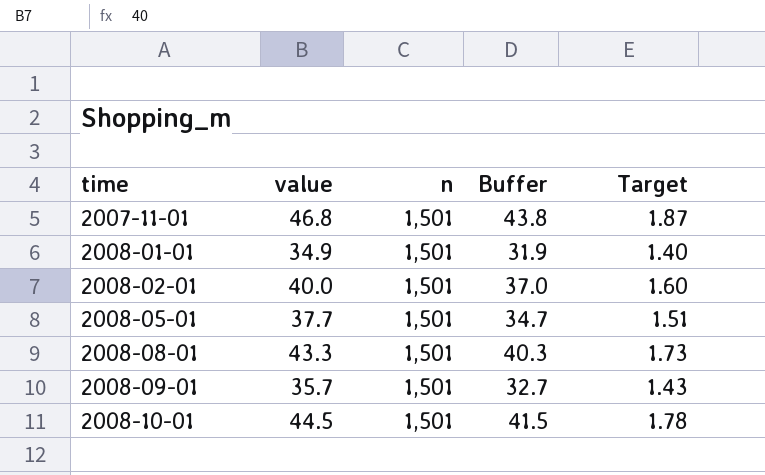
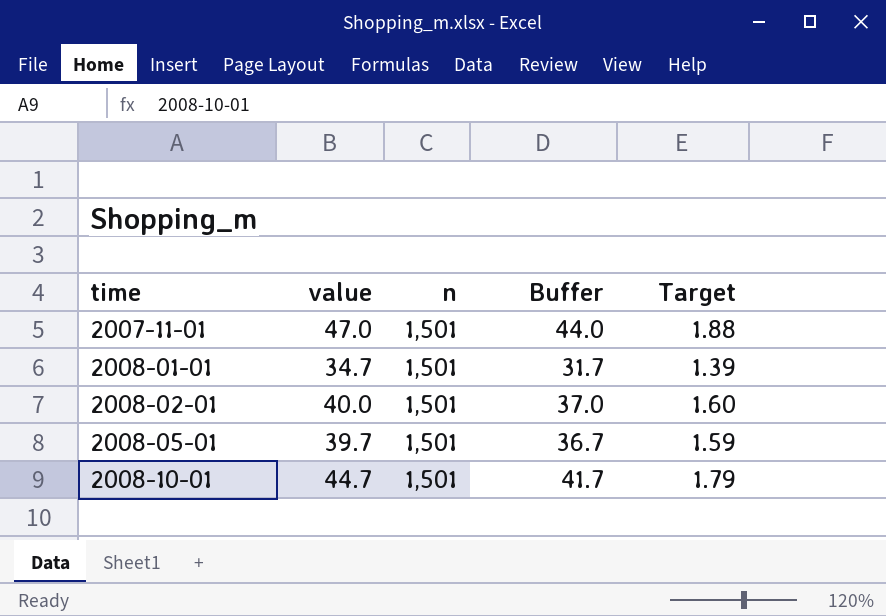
row 2008-08-01: 43.3 | 1,501 | 40.3 | 1.73 -> none
row 2008-09-01: 35.7 | 1,501 | 32.7 | 1.43 -> none
2007-11-01 | value: 46.8 -> 47.0
2007-11-01 | Buffer: 43.8 -> 44.0
2007-11-01 | Target: 1.87 -> 1.88
2008-01-01 | value: 34.9 -> 34.7
2008-01-01 | Buffer: 31.9 -> 31.7
2008-01-01 | Target: 1.40 -> 1.39
2008-05-01 | value: 37.7 -> 39.7
2008-05-01 | Buffer: 34.7 -> 36.7
2008-05-01 | Target: 1.51 -> 1.59
2008-10-01 | value: 44.5 -> 44.7
2008-10-01 | Buffer: 41.5 -> 41.7
2008-10-01 | Target: 1.78 -> 1.79

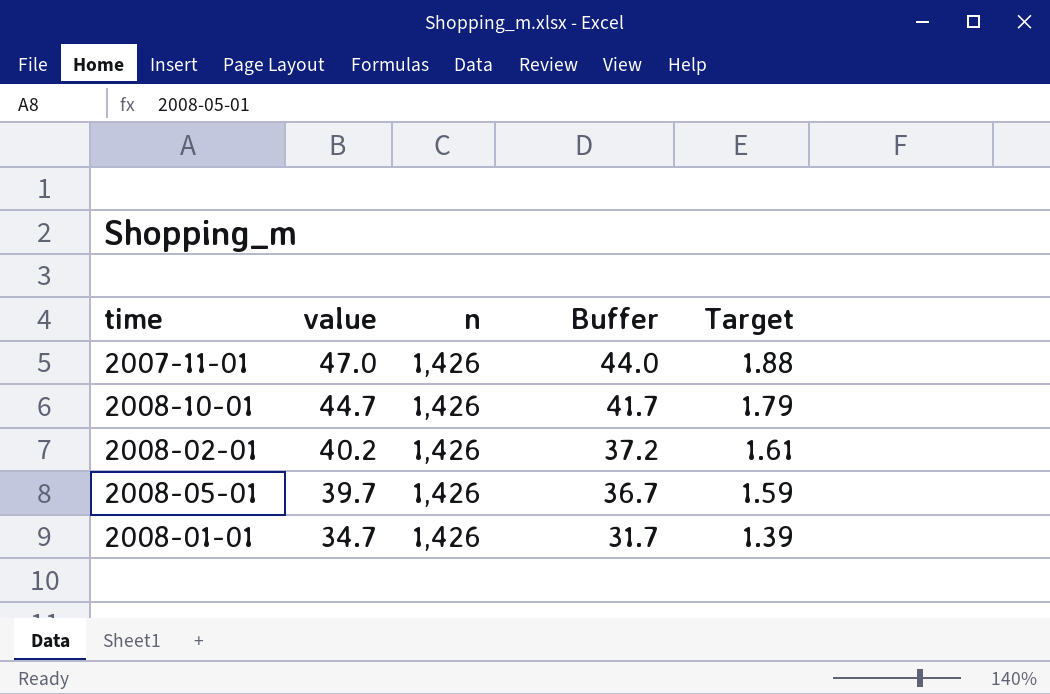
row order: time ascending -> value descending
2007-11-01 | n: 1,501 -> 1,426
2008-10-01 | n: 1,501 -> 1,426
2008-02-01 | value: 40.0 -> 40.2
2008-02-01 | n: 1,501 -> 1,426
2008-02-01 | Buffer: 37.0 -> 37.2
2008-02-01 | Target: 1.60 -> 1.61
2008-05-01 | n: 1,501 -> 1,426
2008-01-01 | n: 1,501 -> 1,426

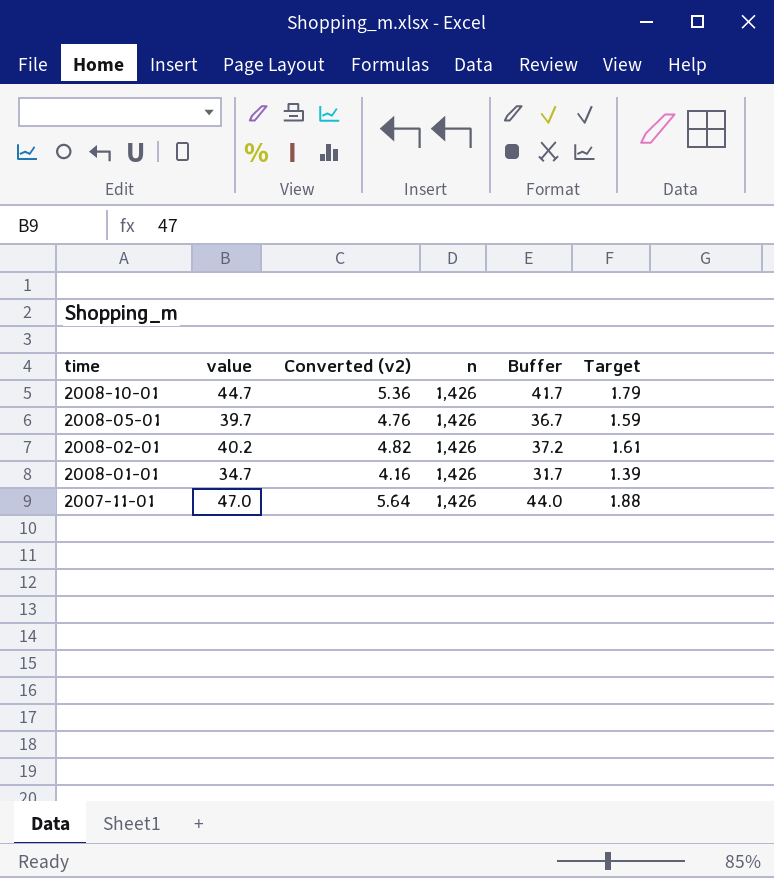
row order: value descending -> time descending
column Converted (v2) | formula: none -> [value] * 0.12

